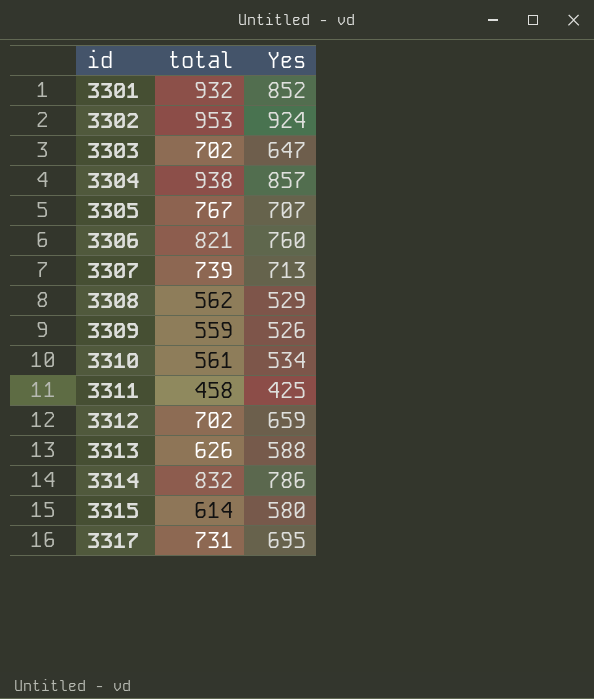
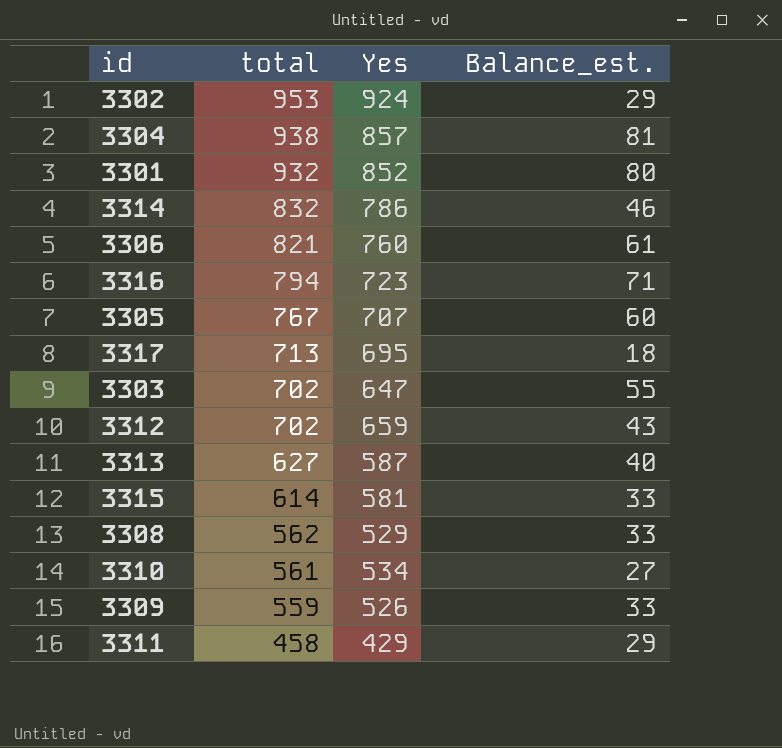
row order: id ascending -> total descending
column Balance_est. | formula: none -> [total] - [Yes]
row 3307: 739 | 713 -> none
row 3316: none -> 794 | 723 | 71
3317 | total: 731 -> 713
3313 | total: 626 -> 627
3313 | Yes: 588 -> 587
3315 | Yes: 580 -> 581
3311 | Yes: 425 -> 429

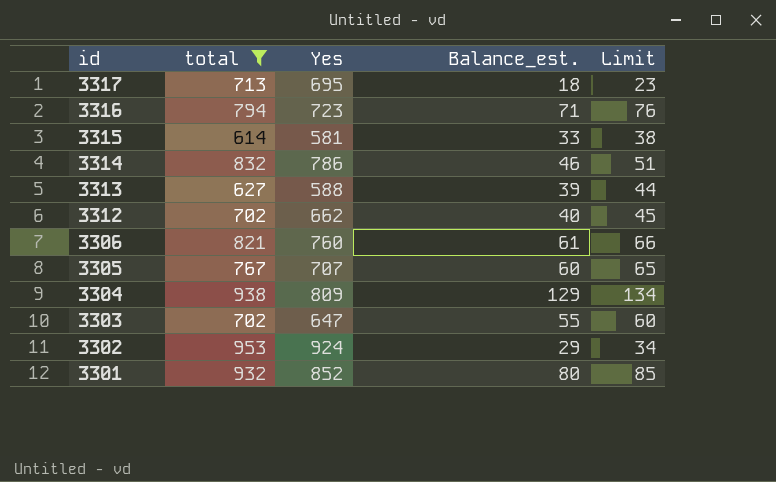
filter: none -> total >= 614
row order: total descending -> id descending
column Limit | formula: none -> [Balance_est.] + 5
3313 | Yes: 587 -> 588
3313 | Balance_est.: 40 -> 39
3312 | Yes: 659 -> 662
3312 | Balance_est.: 43 -> 40
3304 | Yes: 857 -> 809
3304 | Balance_est.: 81 -> 129

